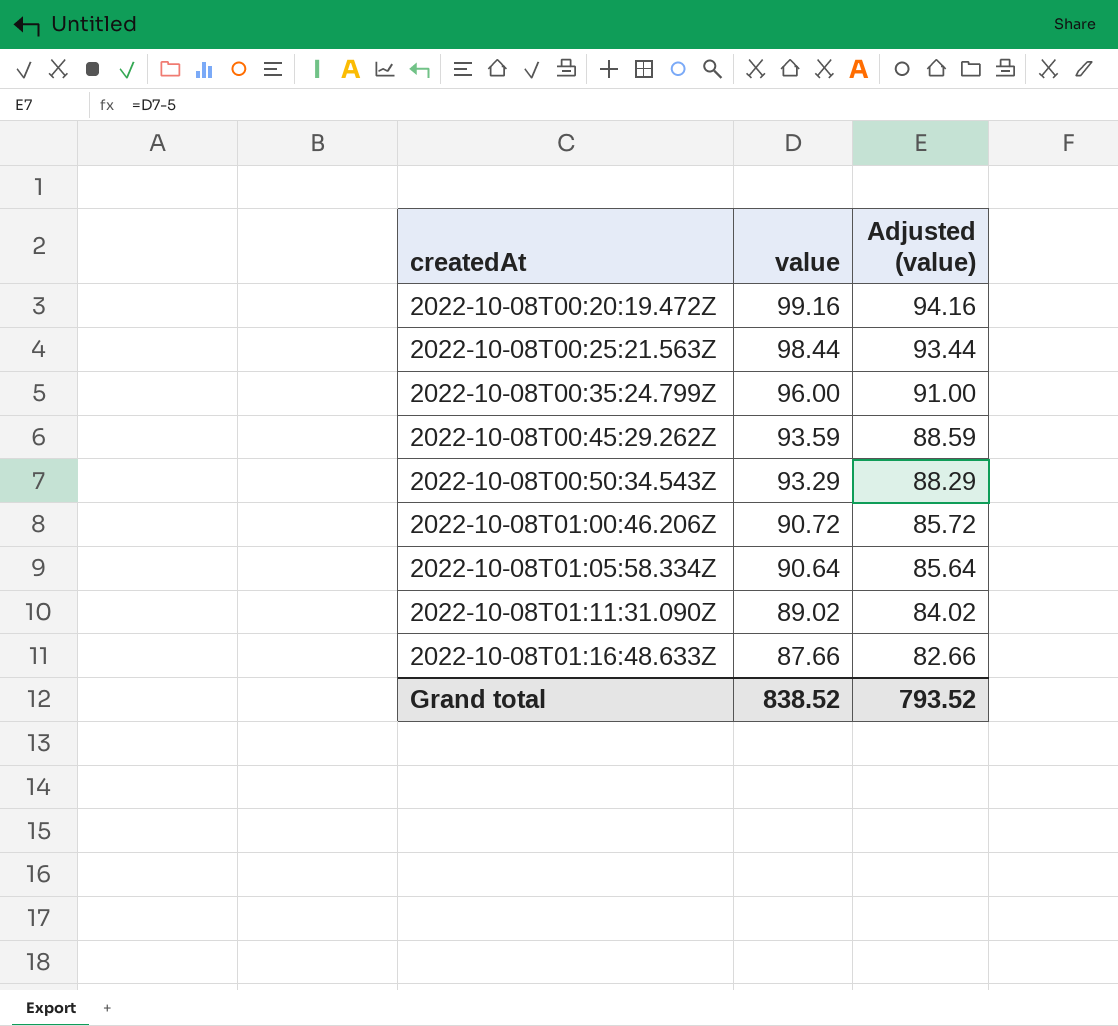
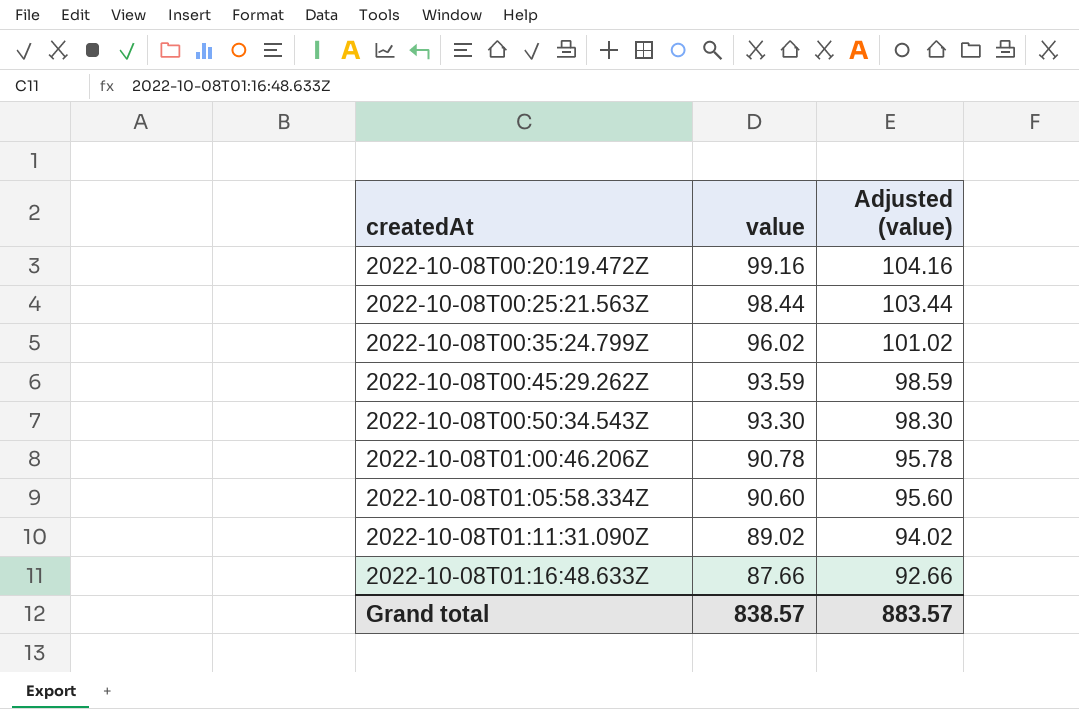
column Adjusted (value) | formula: [value] - 5 -> [value] + 5
2022-10-08T00:35:24.799Z | value: 96.00 -> 96.02
2022-10-08T00:50:34.543Z | value: 93.29 -> 93.30
2022-10-08T01:00:46.206Z | value: 90.72 -> 90.78
2022-10-08T01:05:58.334Z | value: 90.64 -> 90.60
Grand total | value: 838.52 -> 838.57
Grand total | Adjusted (value): 793.52 -> 883.57

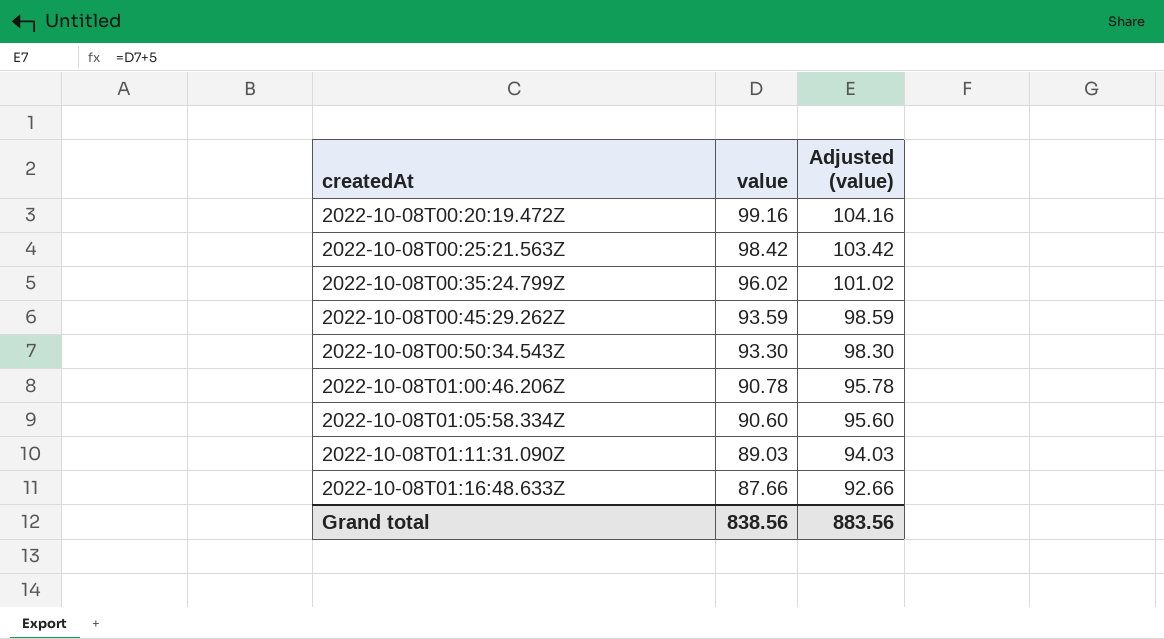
2022-10-08T00:25:21.563Z | value: 98.44 -> 98.42
2022-10-08T00:25:21.563Z | Adjusted (value): 103.44 -> 103.42
2022-10-08T01:11:31.090Z | value: 89.02 -> 89.03
2022-10-08T01:11:31.090Z | Adjusted (value): 94.02 -> 94.03
Grand total | value: 838.57 -> 838.56
Grand total | Adjusted (value): 883.57 -> 883.56

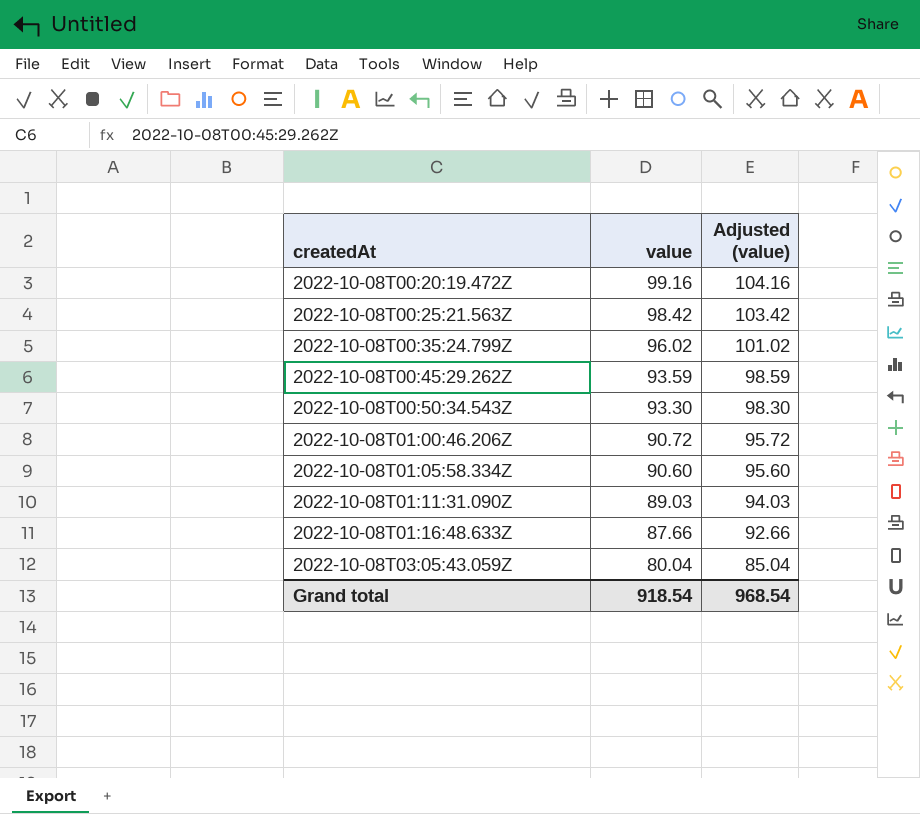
2022-10-08T01:00:46.206Z | value: 90.78 -> 90.72
2022-10-08T01:00:46.206Z | Adjusted (value): 95.78 -> 95.72
row 2022-10-08T03:05:43.059Z: none -> 80.04 | 85.04
Grand total | value: 838.56 -> 918.54
Grand total | Adjusted (value): 883.56 -> 968.54

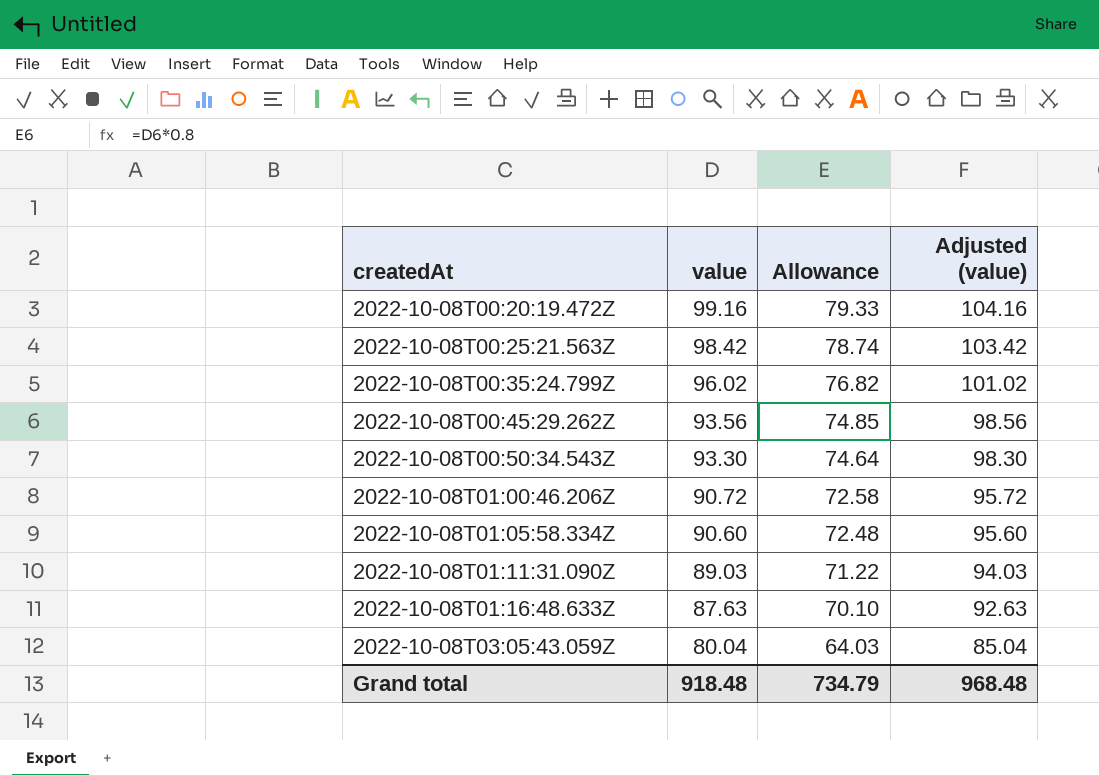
column Allowance | formula: none -> [value] * 0.8
2022-10-08T00:45:29.262Z | value: 93.59 -> 93.56
2022-10-08T00:45:29.262Z | Adjusted (value): 98.59 -> 98.56
2022-10-08T01:16:48.633Z | value: 87.66 -> 87.63
2022-10-08T01:16:48.633Z | Adjusted (value): 92.66 -> 92.63
Grand total | value: 918.54 -> 918.48
Grand total | Adjusted (value): 968.54 -> 968.48

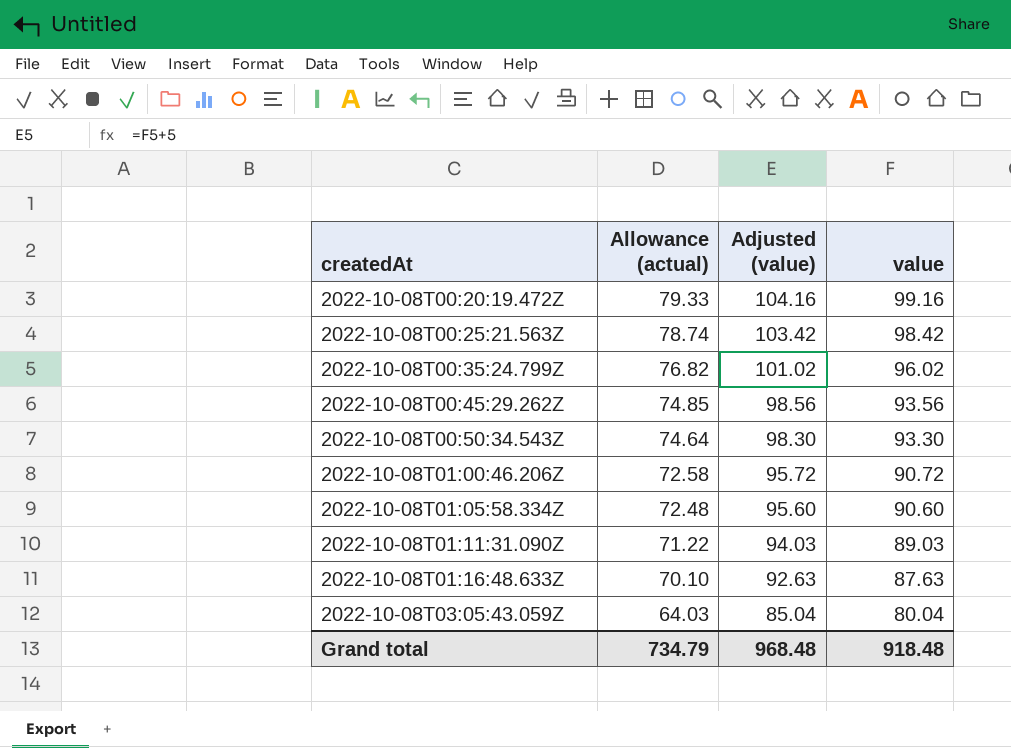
column name: Allowance -> Allowance (actual)
column value | position: 2 -> 4

